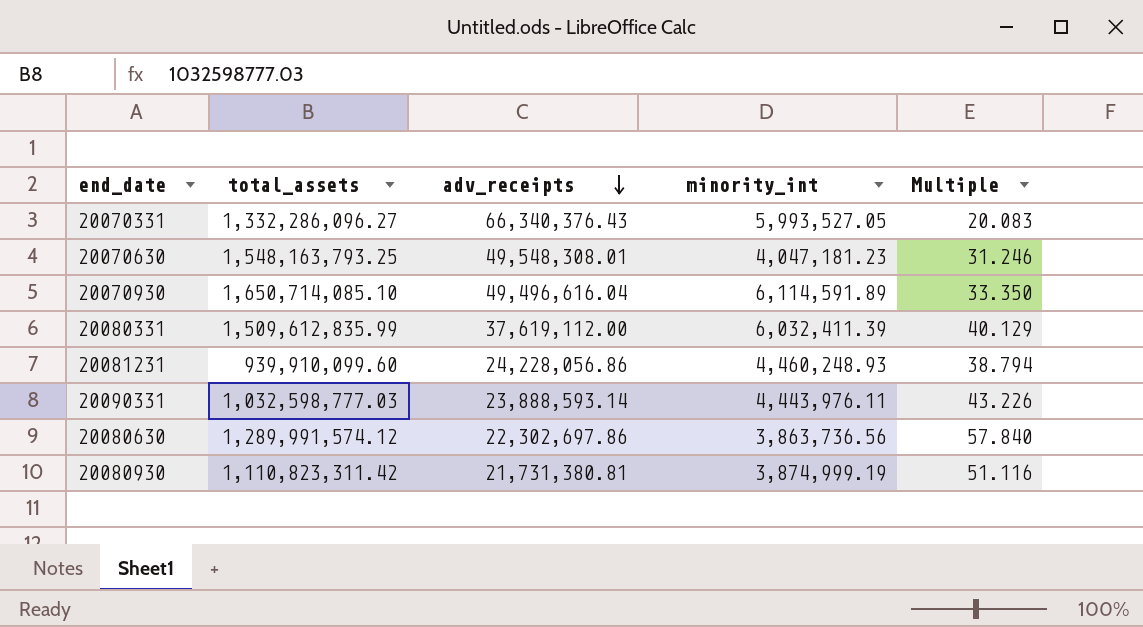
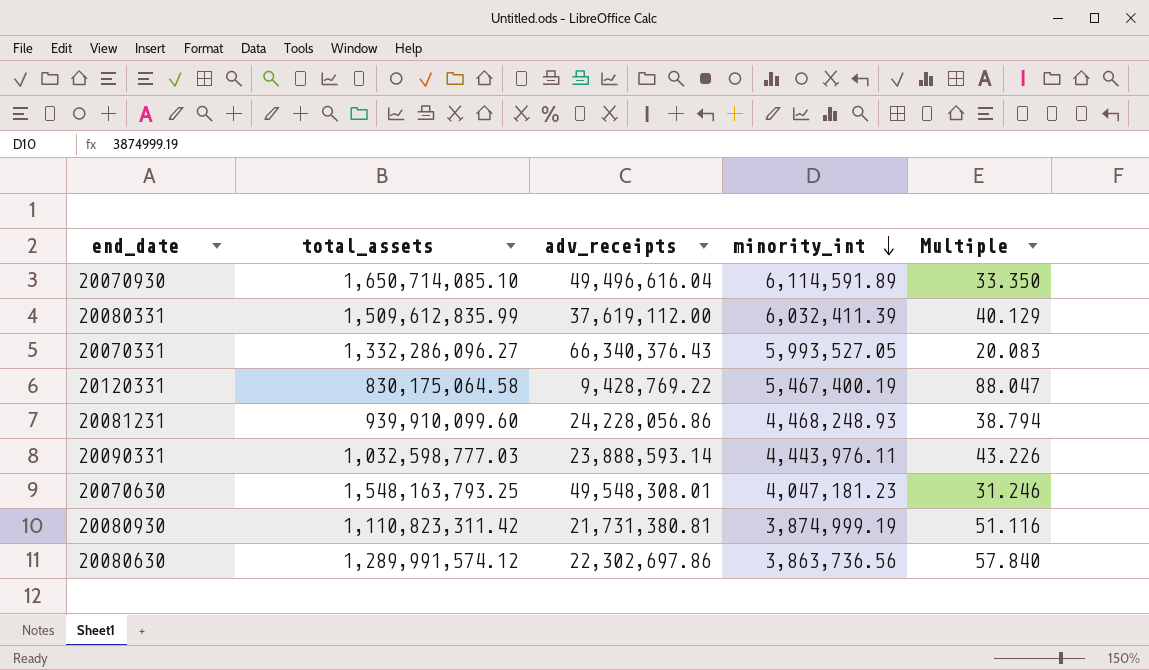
row order: adv_receipts descending -> minority_int descending
row 20120331: none -> 830,175,064.58 | 9,428,769.22 | 5,467,400.19 | 88.047
20081231 | minority_int: 4,460,248.93 -> 4,468,248.93

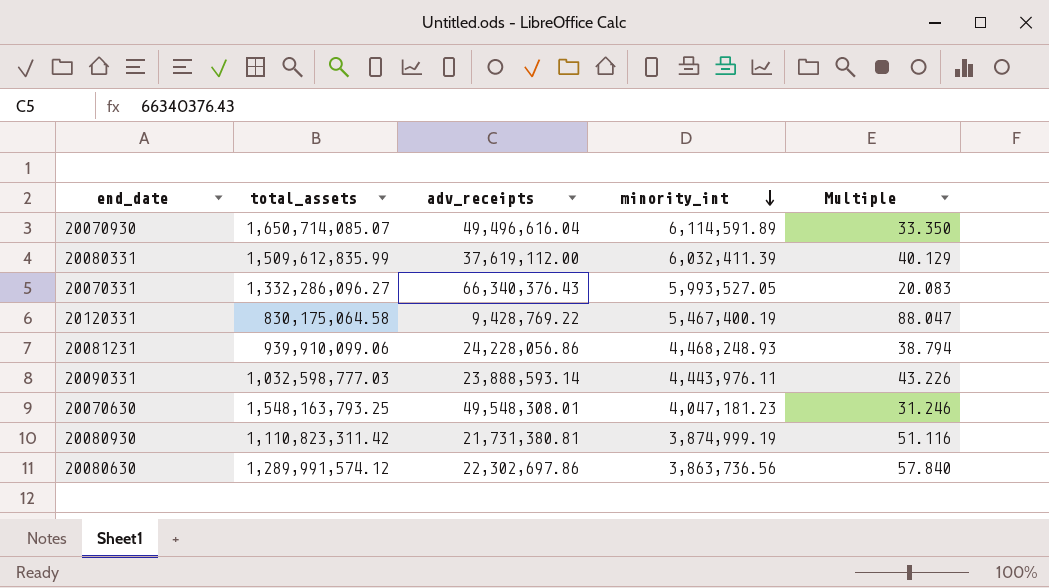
20070930 | total_assets: 1,650,714,085.10 -> 1,650,714,085.07
20081231 | total_assets: 939,910,099.60 -> 939,910,099.06

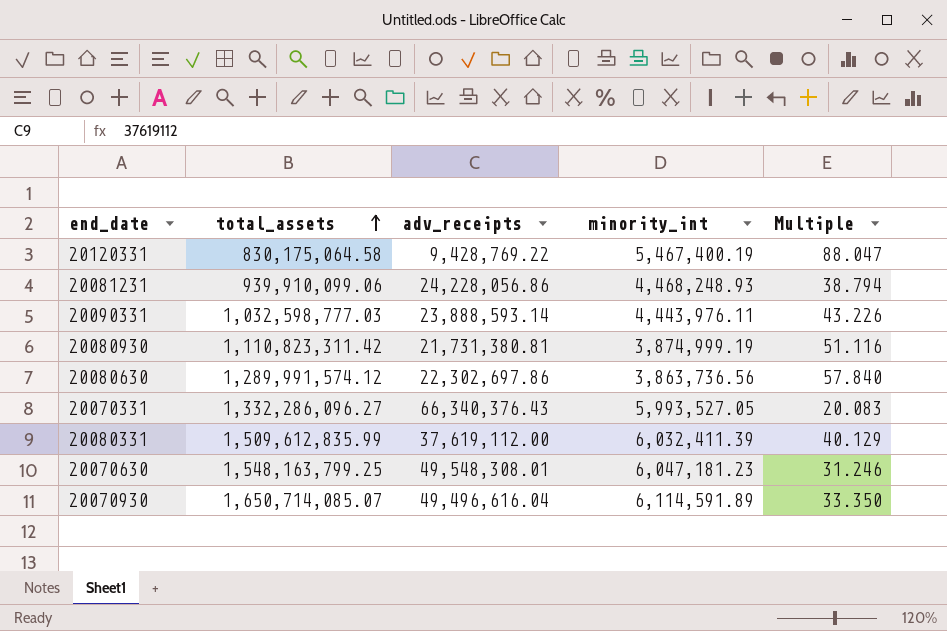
row order: minority_int descending -> total_assets ascending
20070630 | total_assets: 1,548,163,793.25 -> 1,548,163,799.25
20070630 | minority_int: 4,047,181.23 -> 6,047,181.23

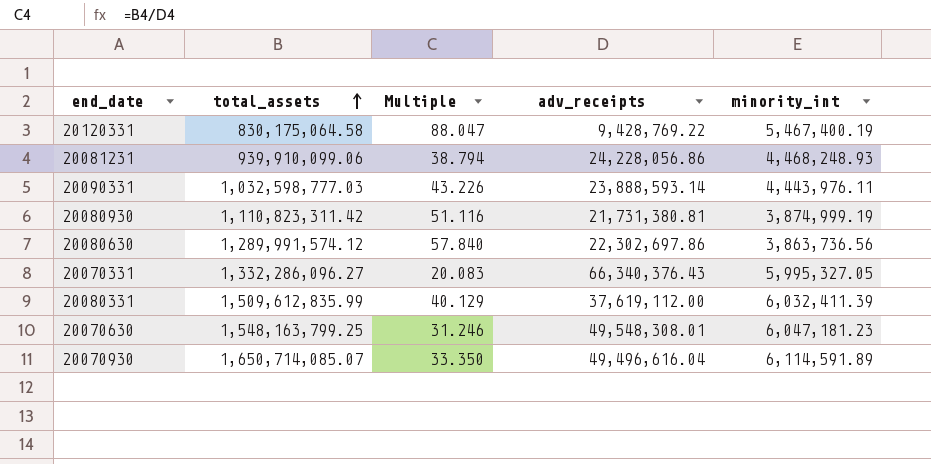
column Multiple | position: 5 -> 3
20070331 | minority_int: 5,993,527.05 -> 5,995,327.05

